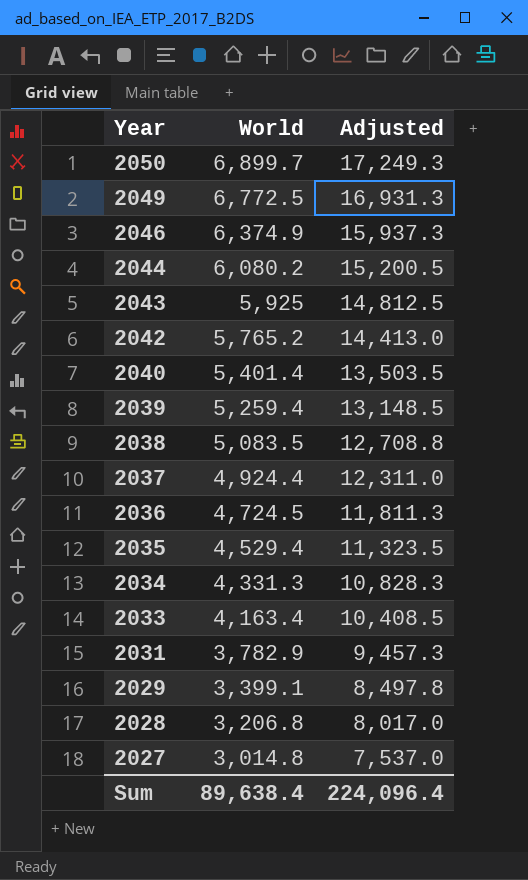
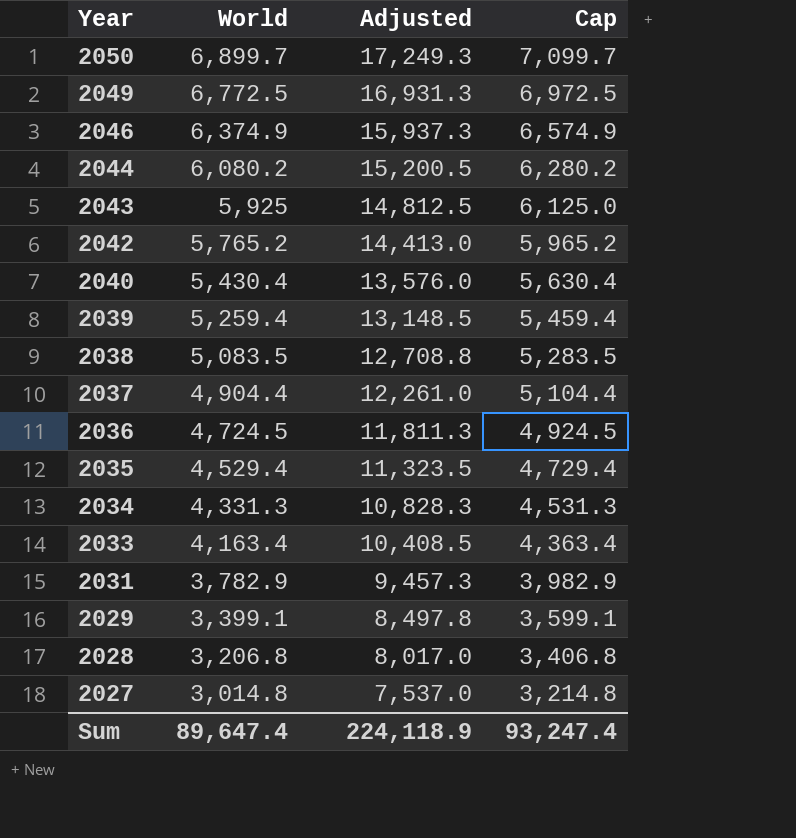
column Cap | formula: none -> [World] + 200
2040 | World: 5,401.4 -> 5,430.4
2040 | Adjusted: 13,503.5 -> 13,576.0
2037 | World: 4,924.4 -> 4,904.4
2037 | Adjusted: 12,311.0 -> 12,261.0
Sum | World: 89,638.4 -> 89,647.4
Sum | Adjusted: 224,096.4 -> 224,118.9

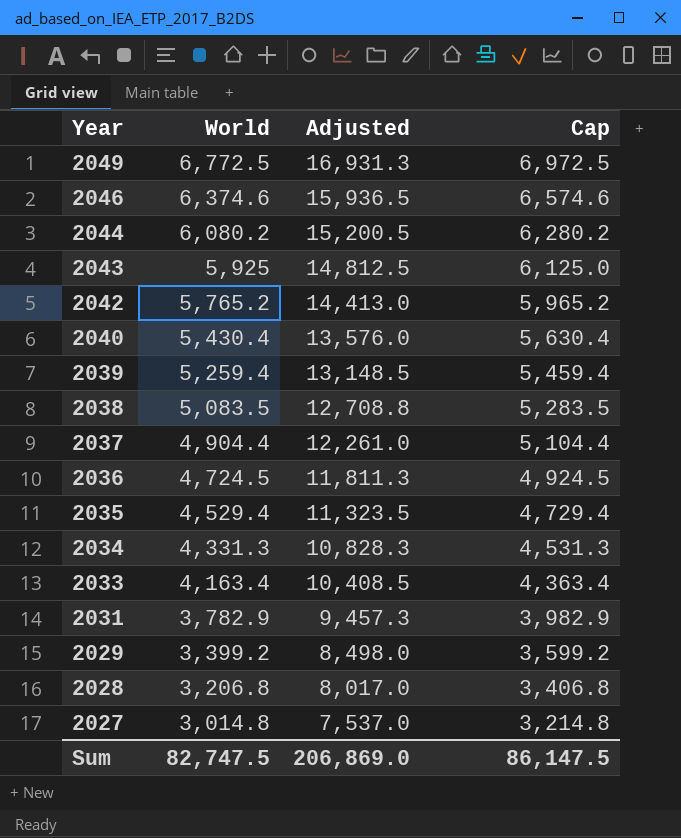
row 2050: 6,899.7 | 17,249.3 | 7,099.7 -> none
2046 | World: 6,374.9 -> 6,374.6
2046 | Adjusted: 15,937.3 -> 15,936.5
2046 | Cap: 6,574.9 -> 6,574.6
2029 | World: 3,399.1 -> 3,399.2
2029 | Adjusted: 8,497.8 -> 8,498.0
2029 | Cap: 3,599.1 -> 3,599.2
Sum | World: 89,647.4 -> 82,747.5
Sum | Adjusted: 224,118.9 -> 206,869.0
Sum | Cap: 93,247.4 -> 86,147.5

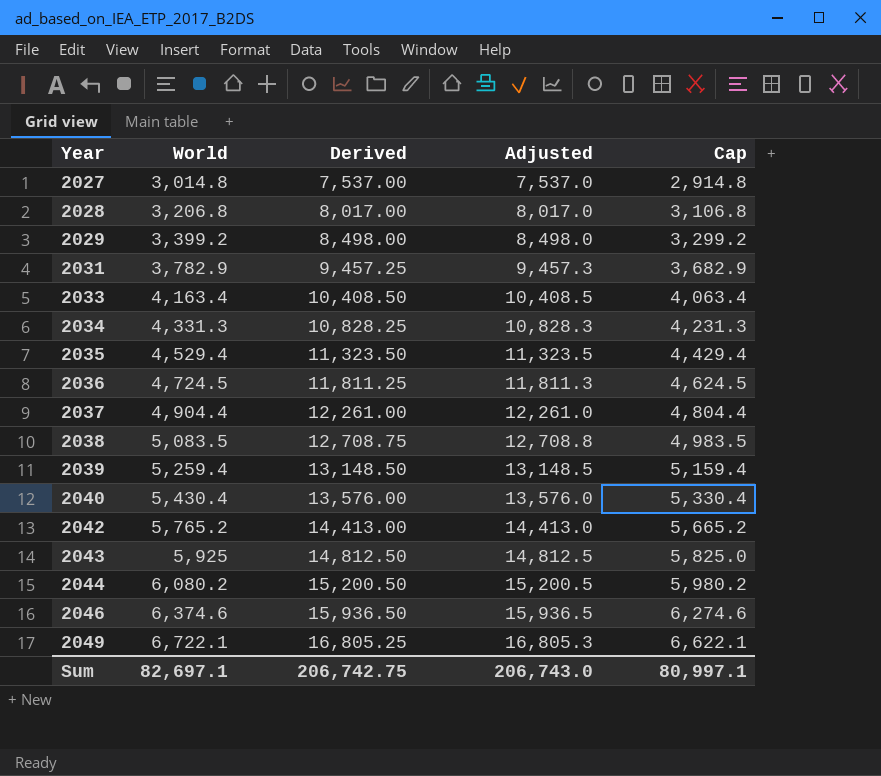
row order: Year descending -> Year ascending
column Derived | formula: none -> [World] * 2.5
column Cap | formula: [World] + 200 -> [World] - 100
2049 | World: 6,772.5 -> 6,722.1
2049 | Adjusted: 16,931.3 -> 16,805.3
Sum | World: 82,747.5 -> 82,697.1
Sum | Adjusted: 206,869.0 -> 206,743.0
Sum | Cap: 86,147.5 -> 80,997.1

